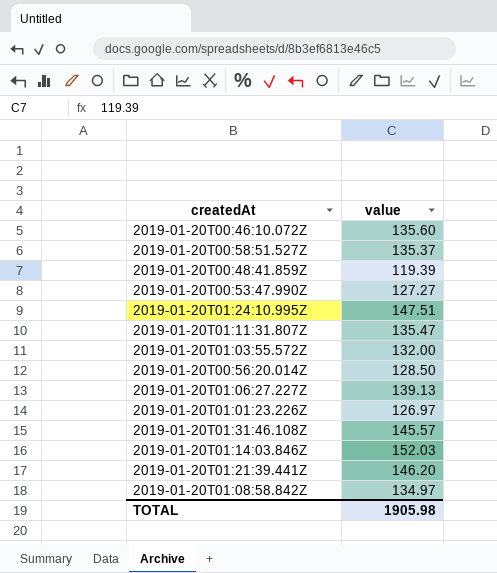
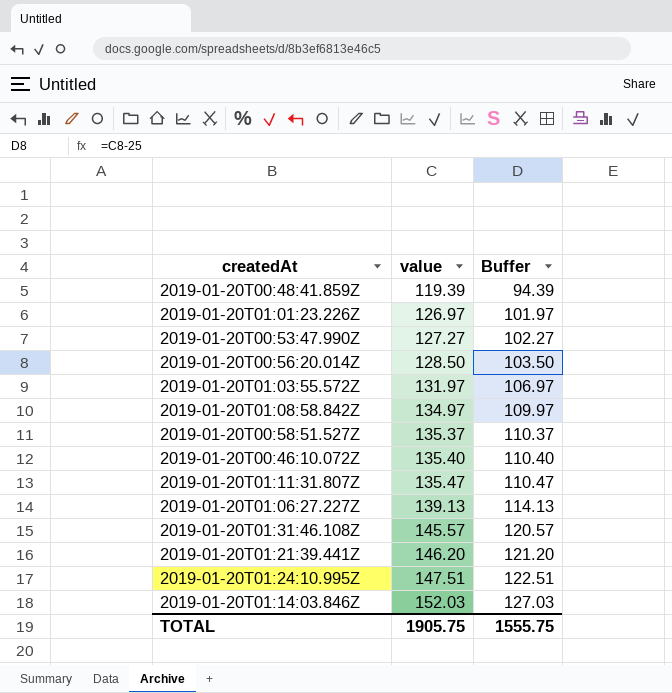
row order: none -> value ascending
column Buffer | formula: none -> [value] - 25
2019-01-20T01:03:55.572Z | value: 132.00 -> 131.97
2019-01-20T00:46:10.072Z | value: 135.60 -> 135.40
TOTAL | value: 1905.98 -> 1905.75

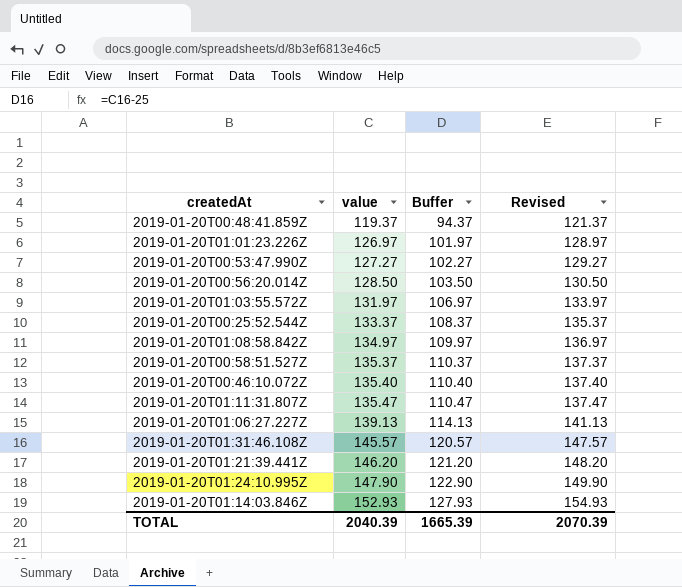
column Revised | formula: none -> [value] + 2
2019-01-20T00:48:41.859Z | value: 119.39 -> 119.37
2019-01-20T00:48:41.859Z | Buffer: 94.39 -> 94.37
row 2019-01-20T00:25:52.544Z: none -> 133.37 | 108.37 | 135.37
2019-01-20T01:24:10.995Z | value: 147.51 -> 147.90
2019-01-20T01:24:10.995Z | Buffer: 122.51 -> 122.90
2019-01-20T01:14:03.846Z | value: 152.03 -> 152.93
2019-01-20T01:14:03.846Z | Buffer: 127.03 -> 127.93
TOTAL | value: 1905.75 -> 2040.39
TOTAL | Buffer: 1555.75 -> 1665.39

